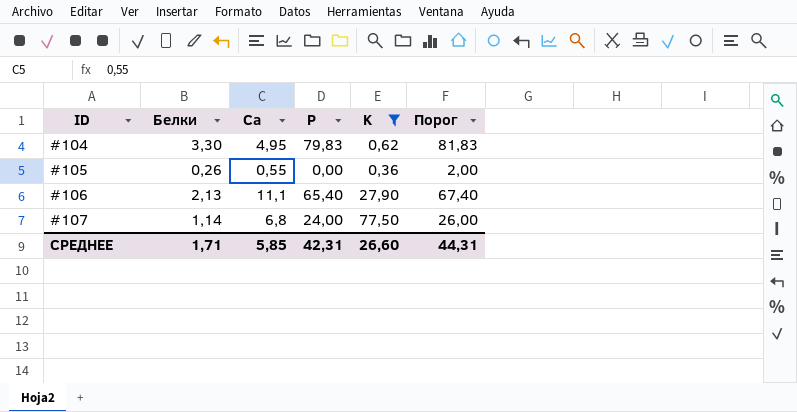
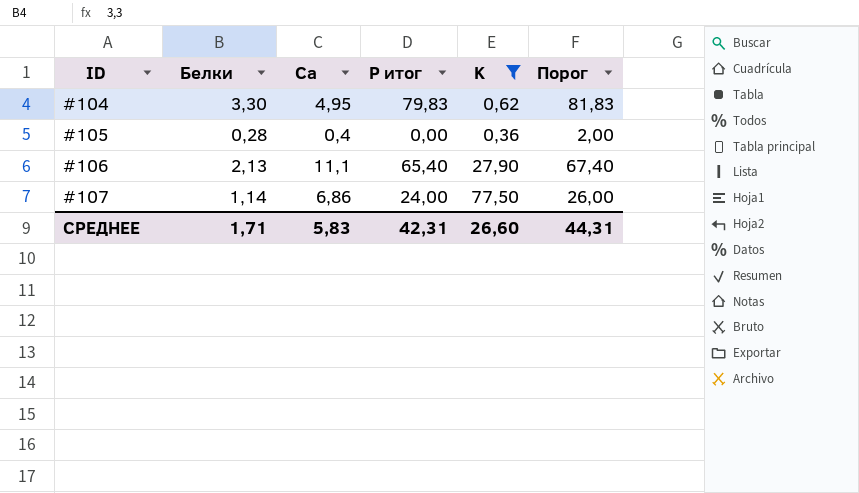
column name: P -> P итог
#105 | Белки: 0,26 -> 0,28
#105 | Ca: 0,55 -> 0,4
#107 | Ca: 6,8 -> 6,86
СРЕДНЕЕ | Ca: 5,85 -> 5,83

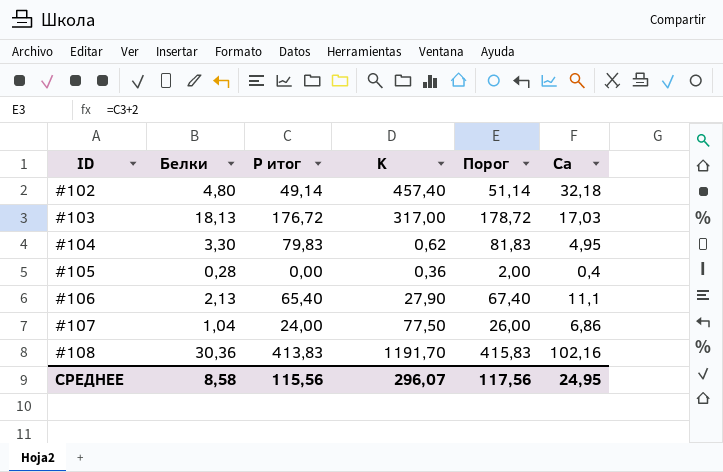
filter: K <= 77,50 -> none
column Ca | position: 3 -> 6
#107 | Белки: 1,14 -> 1,04
СРЕДНЕЕ | Белки: 1,71 -> 8,58
СРЕДНЕЕ | P итог: 42,31 -> 115,56
СРЕДНЕЕ | K: 26,60 -> 296,07
СРЕДНЕЕ | Порог: 44,31 -> 117,56
СРЕДНЕЕ | Ca: 5,83 -> 24,95

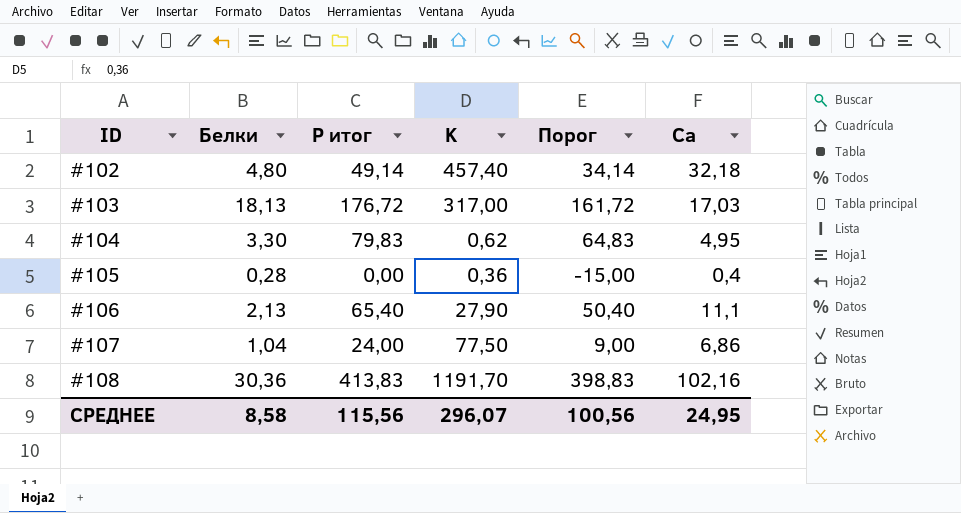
column Порог | formula: [P итог] + 2 -> [P итог] - 15
СРЕДНЕЕ | Порог: 117,56 -> 100,56

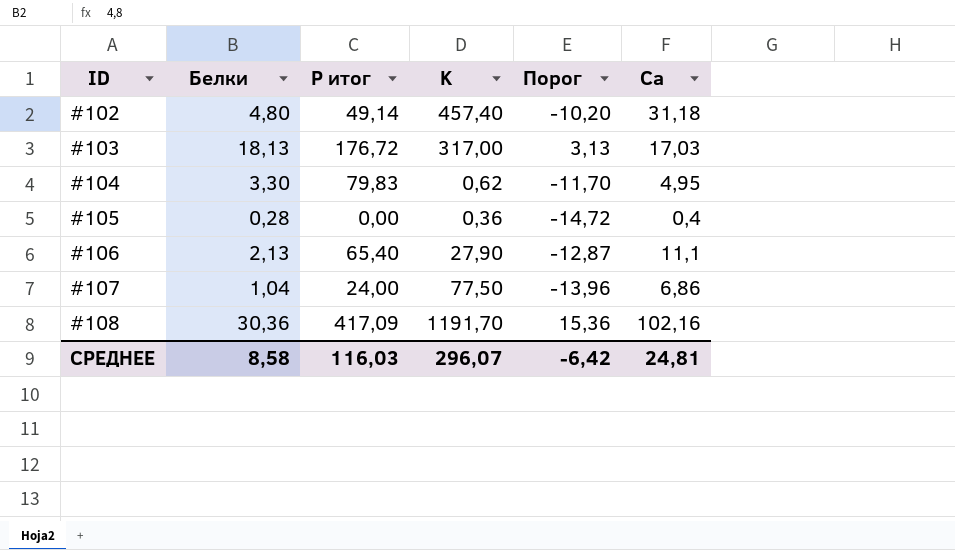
column Порог | formula: [P итог] - 15 -> [Белки] - 15
#102 | Ca: 32,18 -> 31,18
#108 | P итог: 413,83 -> 417,09
СРЕДНЕЕ | P итог: 115,56 -> 116,03
СРЕДНЕЕ | Порог: 100,56 -> -6,42
СРЕДНЕЕ | Ca: 24,95 -> 24,81

